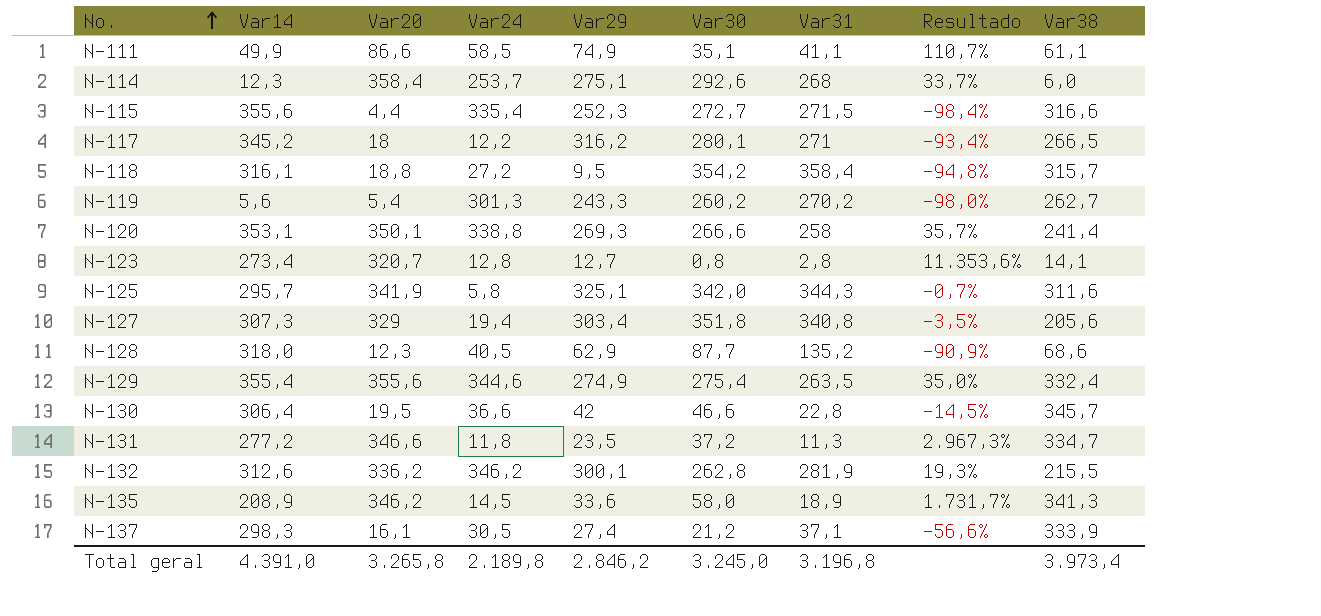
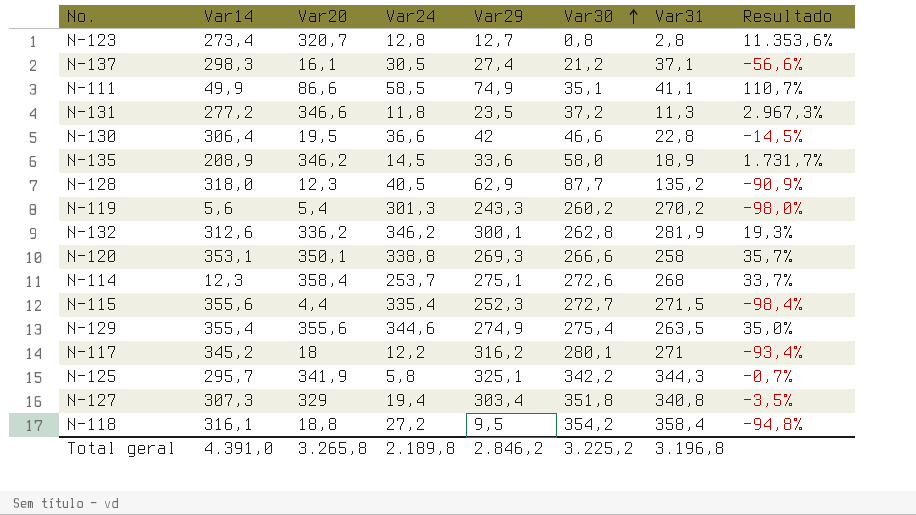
row order: No. ascending -> Var30 ascending
column Var38 | position: 9 -> none
N-114 | Var30: 292,6 -> 272,6
N-125 | Var30: 342,0 -> 342,2
Total geral | Var30: 3.245,0 -> 3.225,2

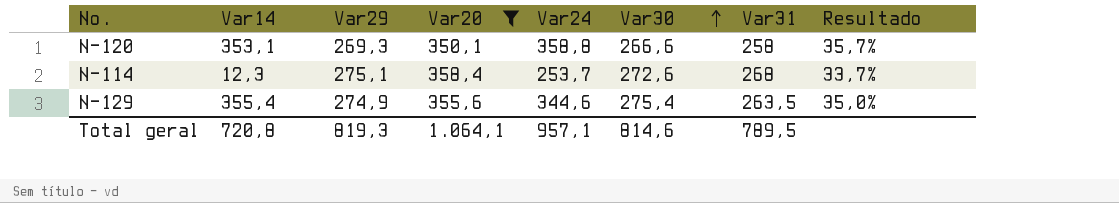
filter: none -> Var20 >= 350,1
column Var29 | position: 5 -> 3
N-120 | Var24: 338,8 -> 358,8
Total geral | Var14: 4.391,0 -> 720,8
Total geral | Var29: 2.846,2 -> 819,3
Total geral | Var20: 3.265,8 -> 1.064,1
Total geral | Var24: 2.189,8 -> 957,1
Total geral | Var30: 3.225,2 -> 814,6
Total geral | Var31: 3.196,8 -> 789,5

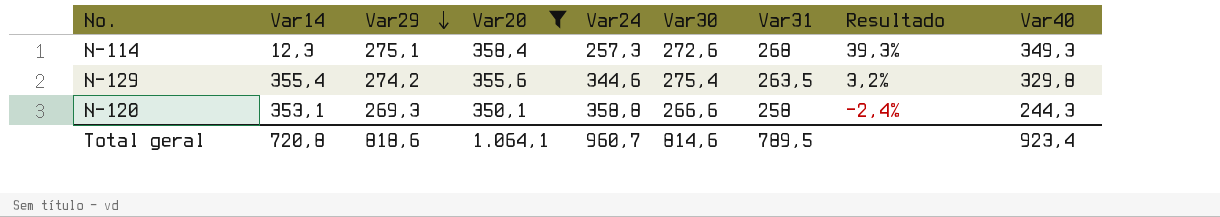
row order: Var30 ascending -> Var29 descending
column Resultado | formula: ([Var20] - [Var31]) / [Var31] -> ([Var20] - [Var24]) / [Var24]
column Var40 | position: none -> 9
N-114 | Var24: 253,7 -> 257,3
N-129 | Var29: 274,9 -> 274,2
Total geral | Var29: 819,3 -> 818,6
Total geral | Var24: 957,1 -> 960,7

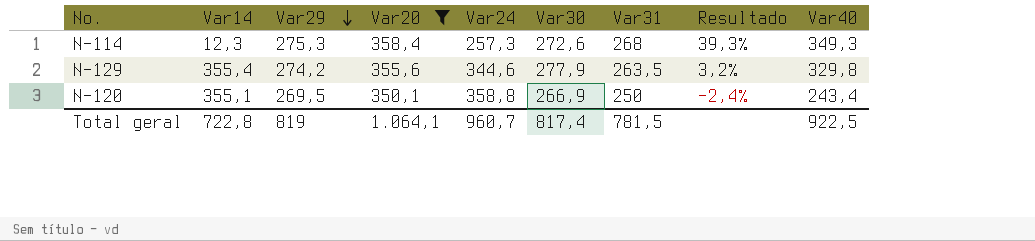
N-114 | Var29: 275,1 -> 275,3
N-129 | Var30: 275,4 -> 277,9
N-120 | Var14: 353,1 -> 355,1
N-120 | Var29: 269,3 -> 269,5
N-120 | Var30: 266,6 -> 266,9
N-120 | Var31: 258 -> 250
N-120 | Var40: 244,3 -> 243,4
Total geral | Var14: 720,8 -> 722,8
Total geral | Var29: 818,6 -> 819
Total geral | Var30: 814,6 -> 817,4
Total geral | Var31: 789,5 -> 781,5
Total geral | Var40: 923,4 -> 922,5

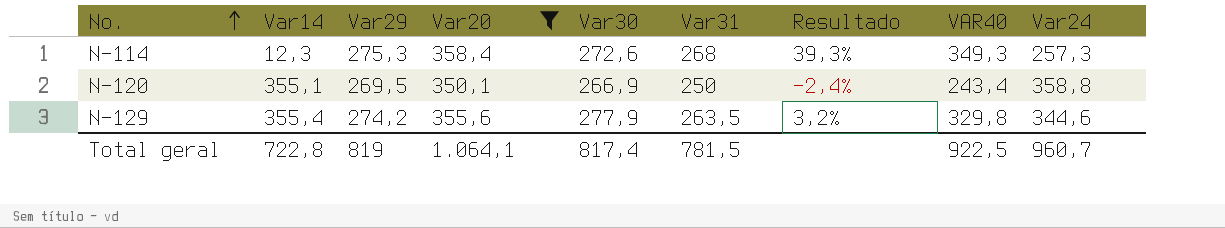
row order: Var29 descending -> No. ascending
column name: Var40 -> VAR40
column Var24 | position: 5 -> 9

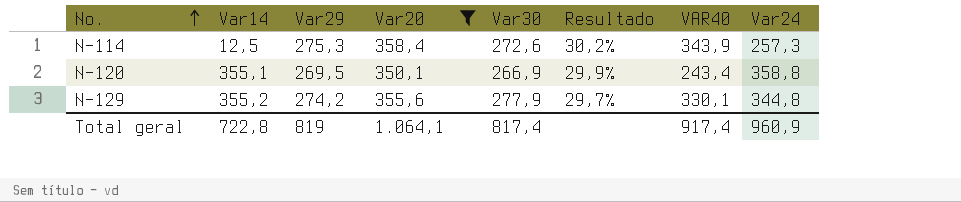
column Var31 | position: 6 -> none
column Resultado | formula: ([Var20] - [Var24]) / [Var24] -> ([Var20] - [Var29]) / [Var29]
N-114 | Var14: 12,3 -> 12,5
N-114 | VAR40: 349,3 -> 343,9
N-129 | Var14: 355,4 -> 355,2
N-129 | VAR40: 329,8 -> 330,1
N-129 | Var24: 344,6 -> 344,8
Total geral | VAR40: 922,5 -> 917,4
Total geral | Var24: 960,7 -> 960,9

